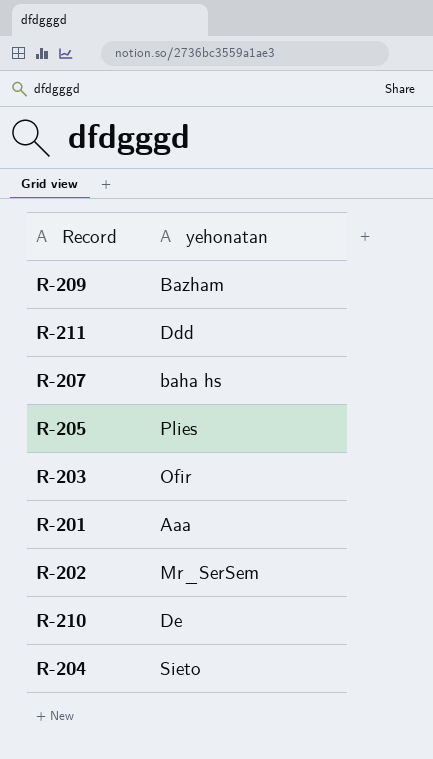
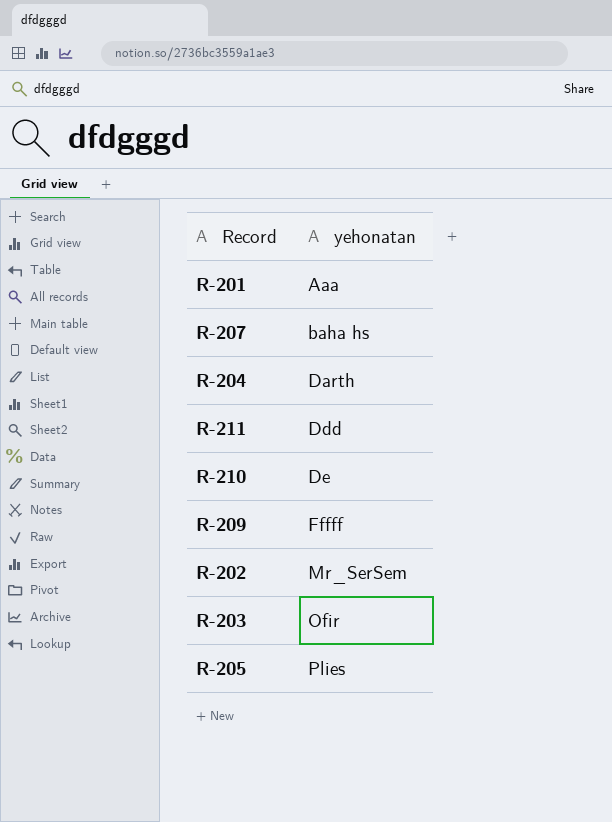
row order: none -> yehonatan ascending
R-204 | yehonatan: Sieto -> Darth
R-209 | yehonatan: Bazham -> Fffff

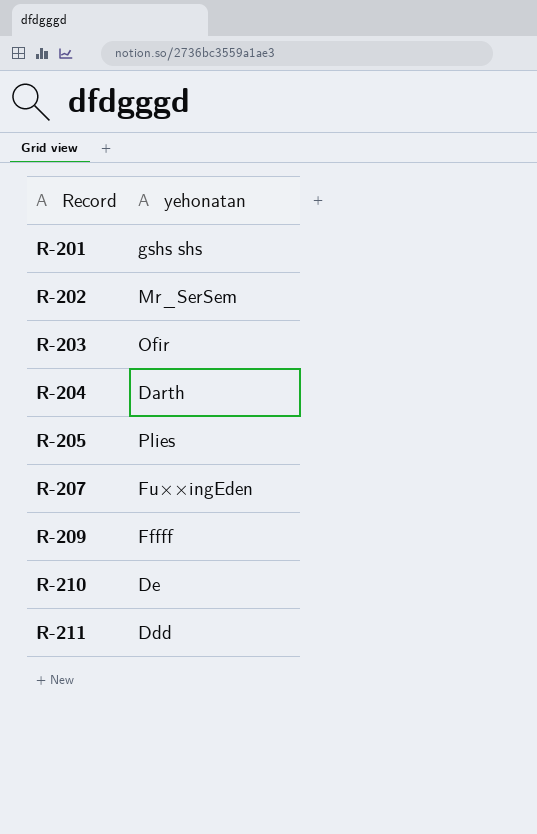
row order: yehonatan ascending -> Record ascending
R-201 | yehonatan: Aaa -> gshs shs
R-207 | yehonatan: baha hs -> Fu××ingEden

